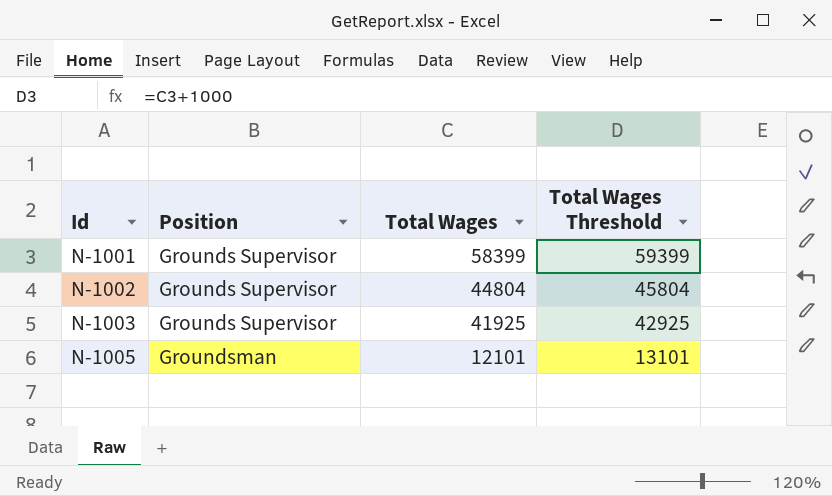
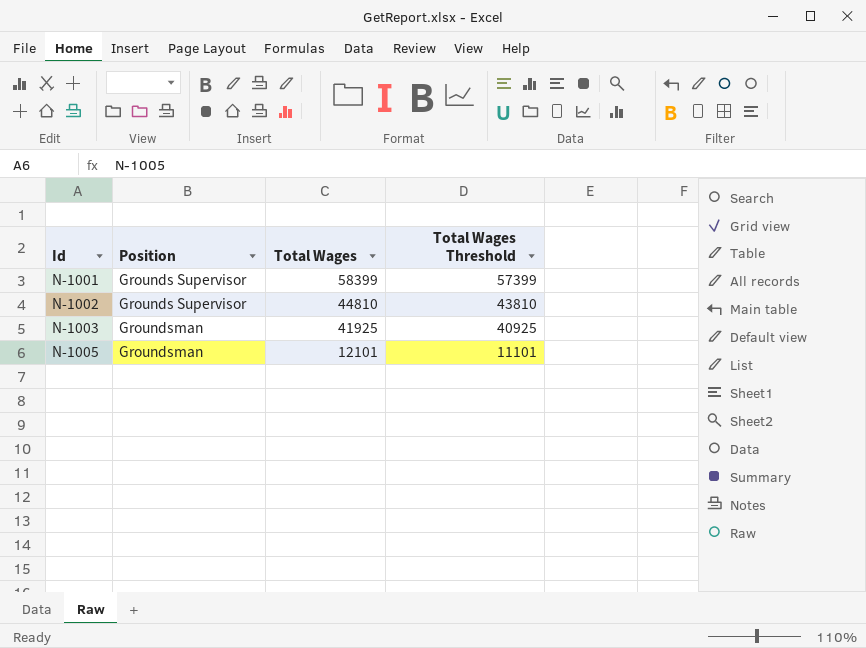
column Total Wages Threshold | formula: [Total Wages] + 1000 -> [Total Wages] - 1000
N-1002 | Total Wages: 44804 -> 44810
N-1003 | Position: Grounds Supervisor -> Groundsman

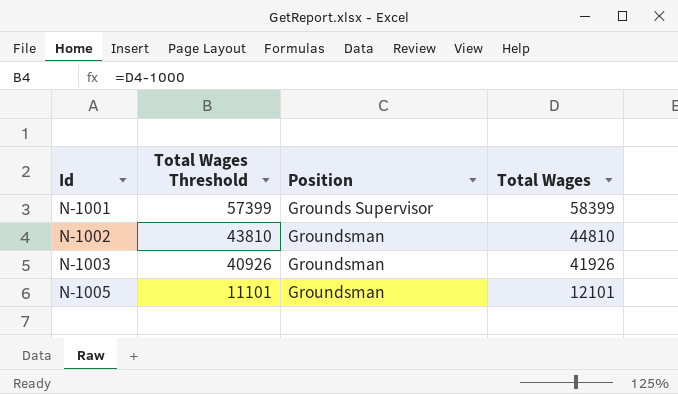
column Total Wages Threshold | position: 4 -> 2
N-1002 | Position: Grounds Supervisor -> Groundsman
N-1003 | Total Wages Threshold: 40925 -> 40926
N-1003 | Total Wages: 41925 -> 41926

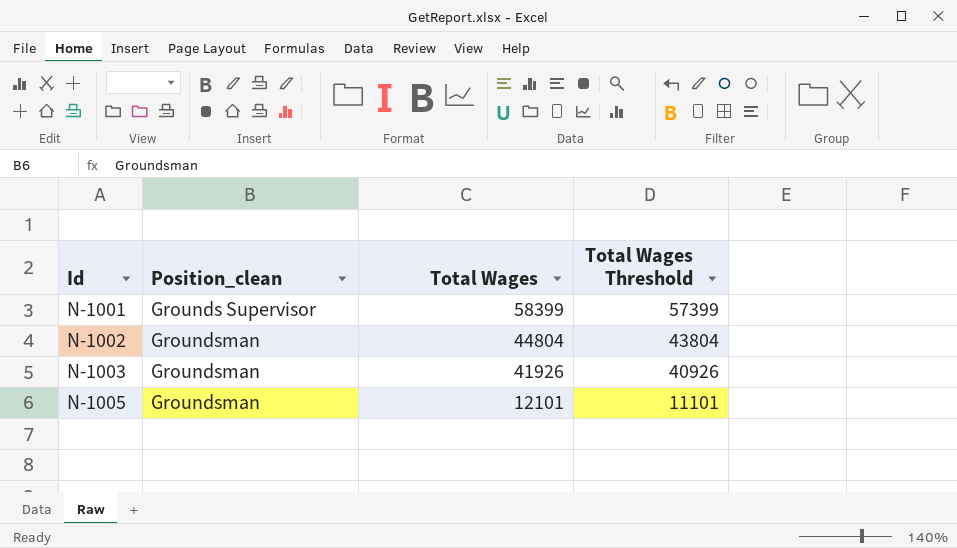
column name: Position -> Position_clean
column Total Wages Threshold | position: 2 -> 4
N-1002 | Total Wages: 44810 -> 44804
N-1002 | Total Wages Threshold: 43810 -> 43804

